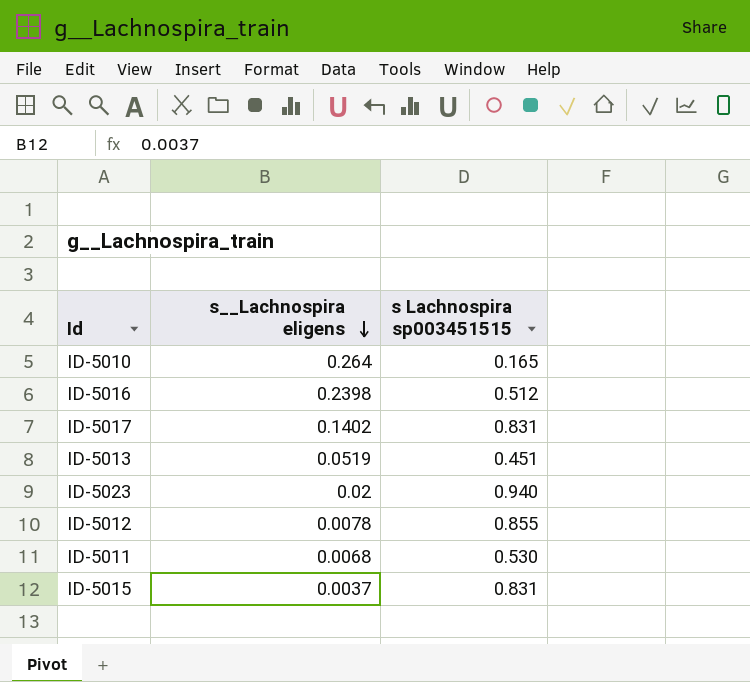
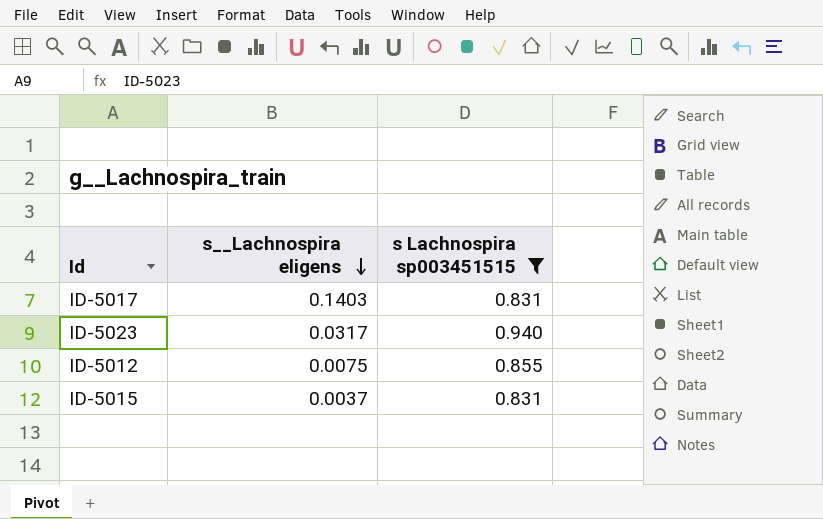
filter: none -> s Lachnospira sp003451515 >= 0.831
ID-5017 | s__Lachnospira eligens: 0.1402 -> 0.1403
ID-5023 | s__Lachnospira eligens: 0.02 -> 0.0317
ID-5012 | s__Lachnospira eligens: 0.0078 -> 0.0075

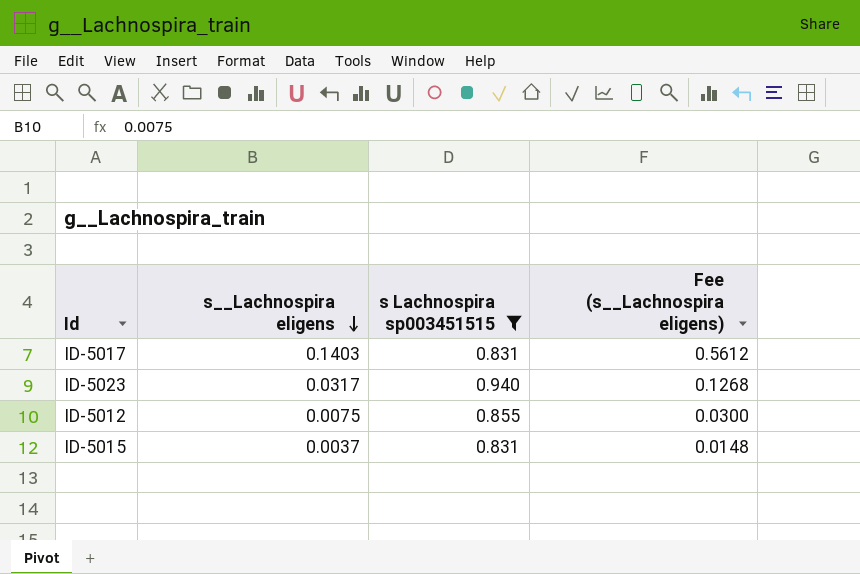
column Fee (s__Lachnospira eligens) | formula: none -> [s__Lachnospira eligens] * 4

